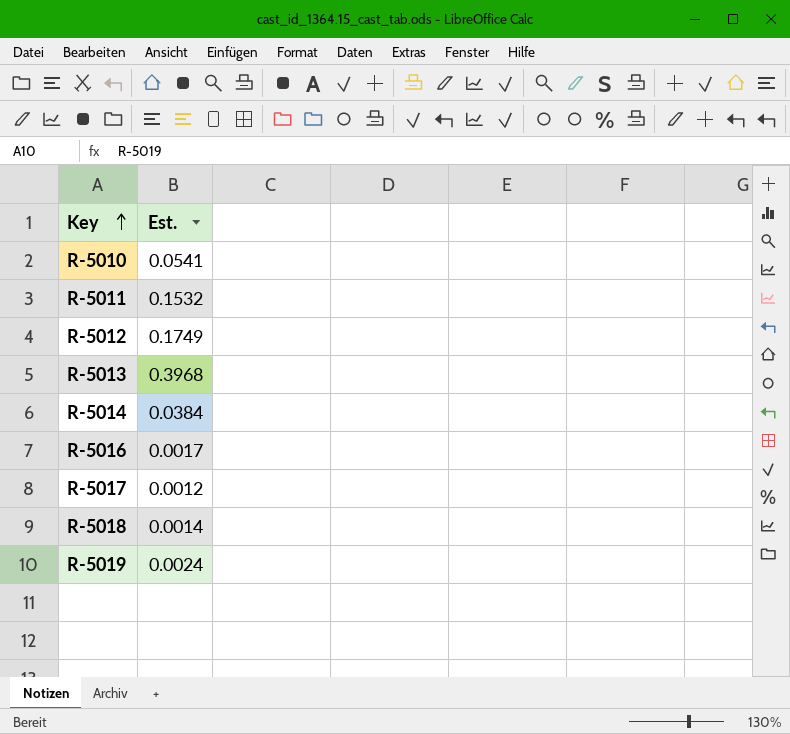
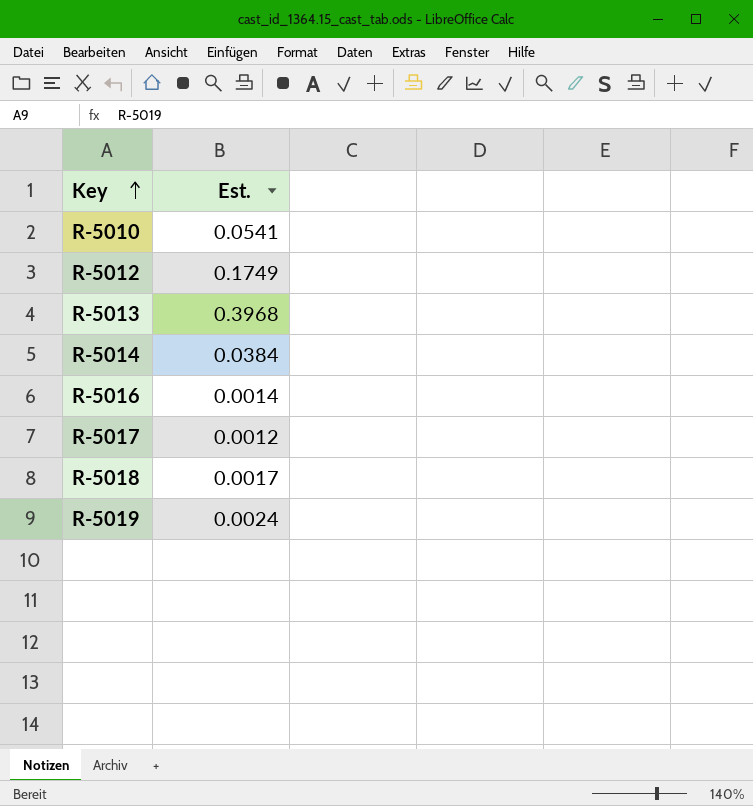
row R-5011: 0.1532 -> none
R-5016 | Est.: 0.0017 -> 0.0014
R-5018 | Est.: 0.0014 -> 0.0017

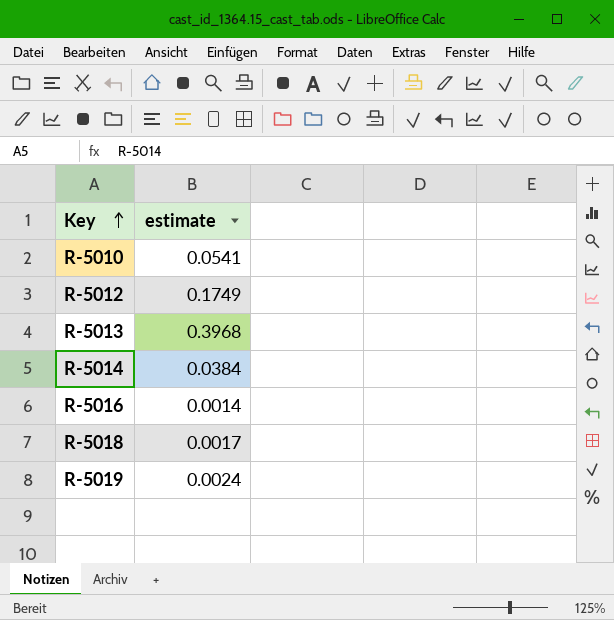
column name: Est. -> estimate
row R-5017: 0.0012 -> none

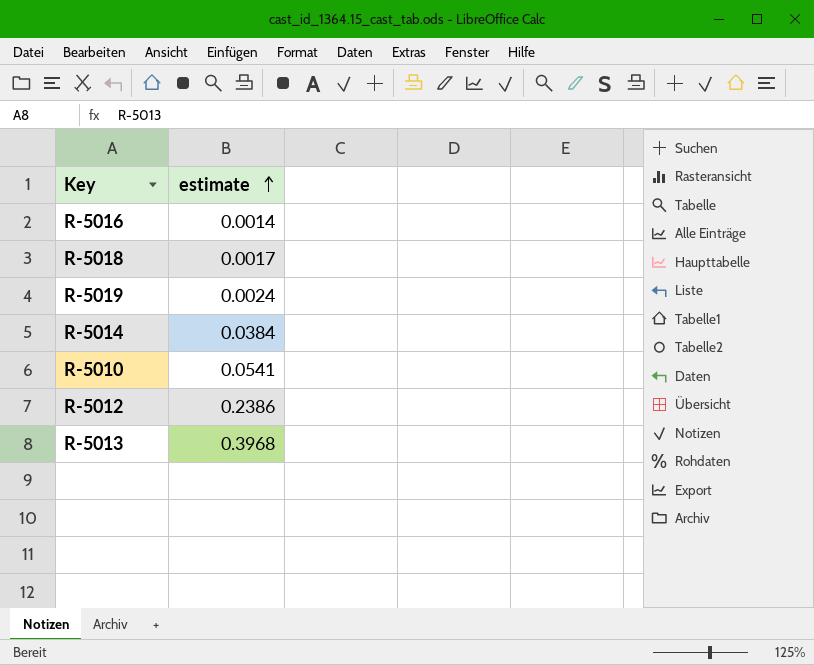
row order: Key ascending -> estimate ascending
R-5012 | estimate: 0.1749 -> 0.2386

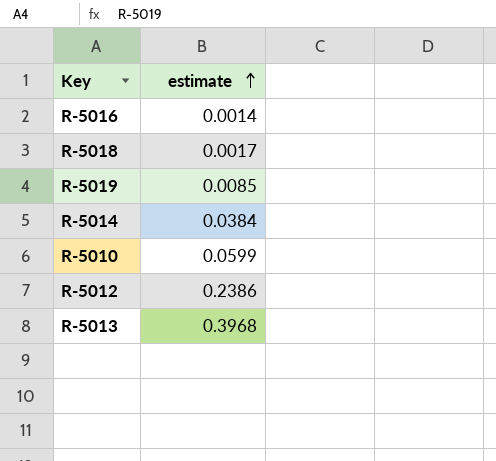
R-5019 | estimate: 0.0024 -> 0.0085
R-5010 | estimate: 0.0541 -> 0.0599

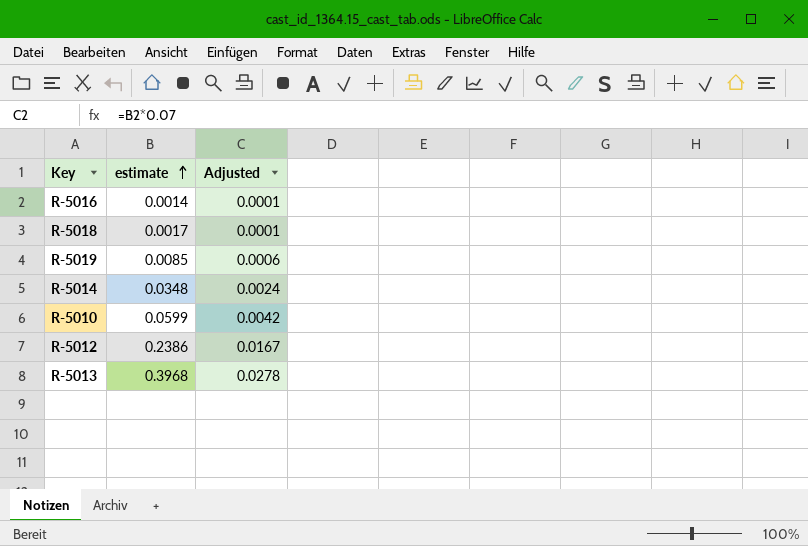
column Adjusted | formula: none -> [estimate] * 0.07
R-5014 | estimate: 0.0384 -> 0.0348

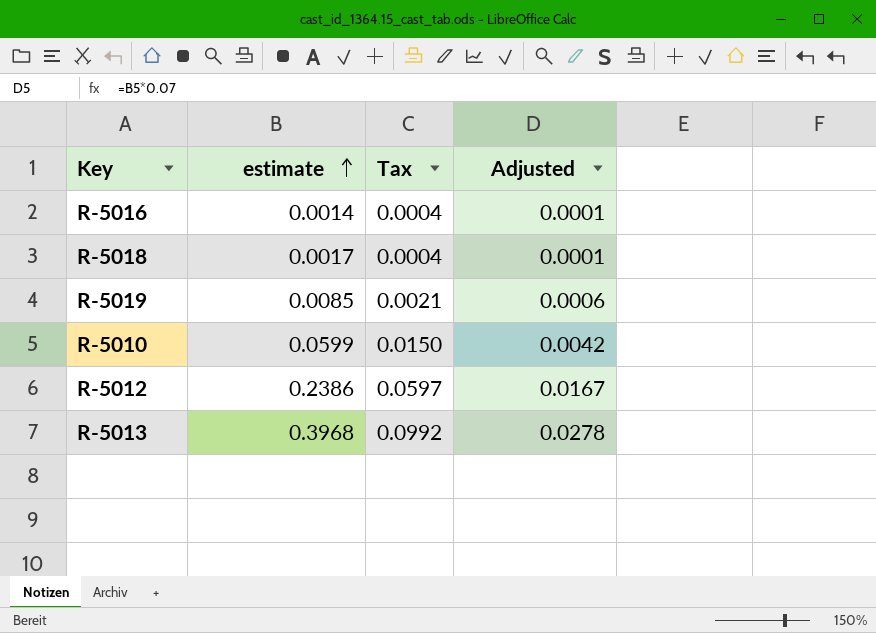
column Tax | formula: none -> [estimate] * 0.25
row R-5014: 0.0348 | 0.0024 -> none

